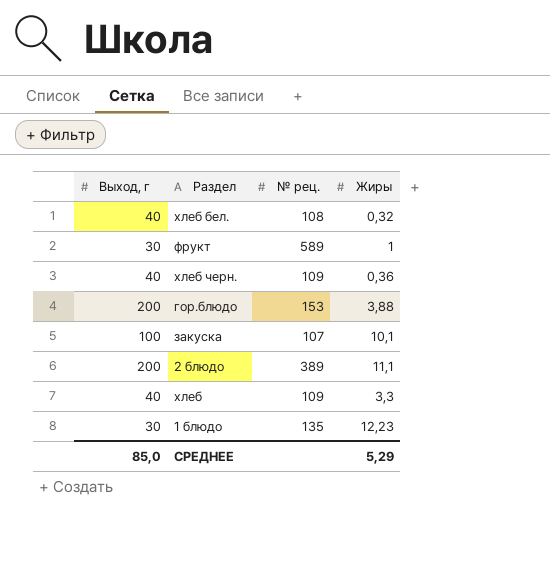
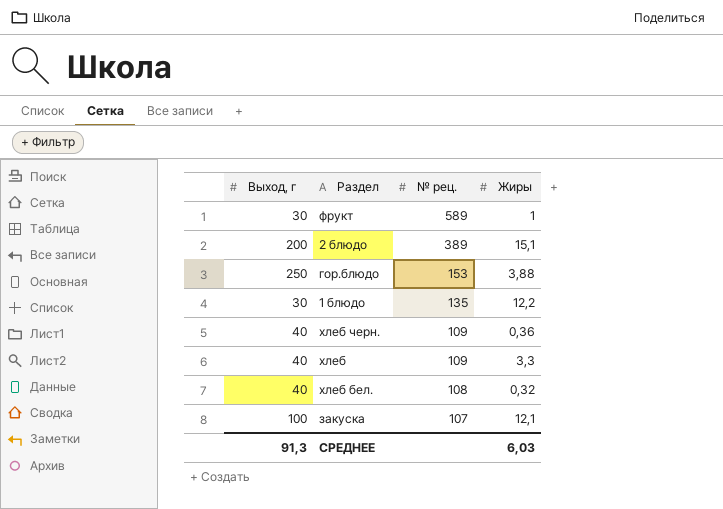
row order: none -> № рец. descending
2 блюдо | Жиры: 11,1 -> 15,1
гор.блюдо | Выход, г: 200 -> 250
1 блюдо | Жиры: 12,23 -> 12,2
закуска | Жиры: 10,1 -> 12,1
СРЕДНЕЕ | Выход, г: 85,0 -> 91,3
СРЕДНЕЕ | Жиры: 5,29 -> 6,03

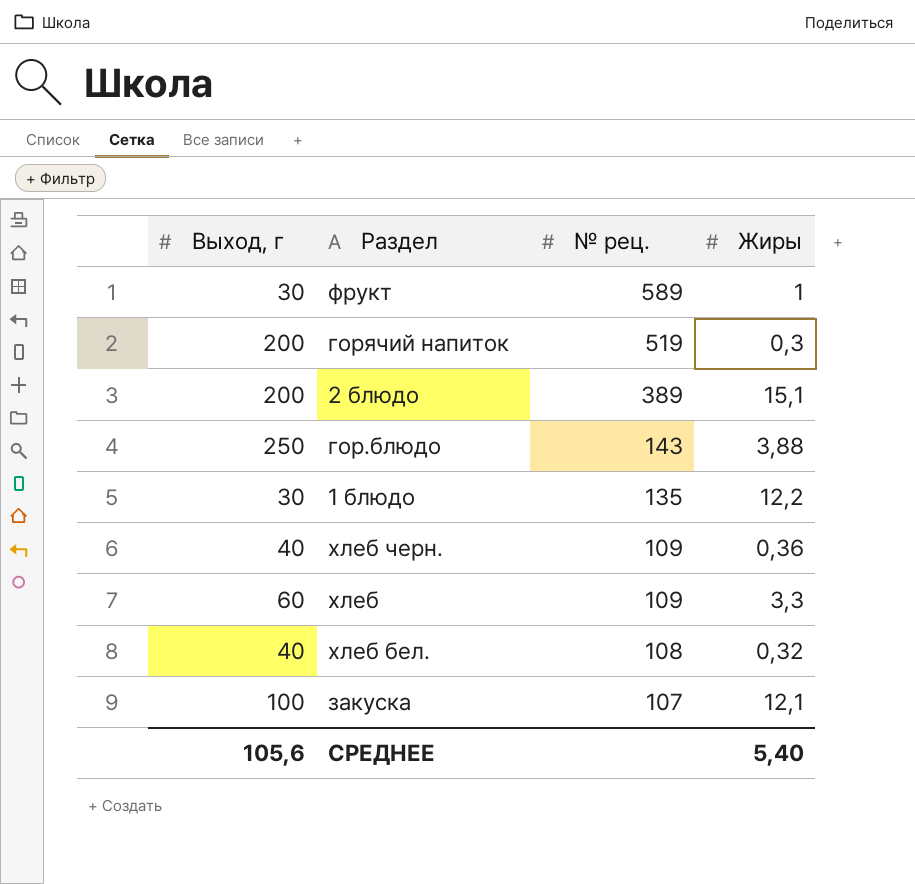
row горячий напиток: none -> 200 | 519 | 0,3
гор.блюдо | № рец.: 153 -> 143
хлеб | Выход, г: 40 -> 60
СРЕДНЕЕ | Выход, г: 91,3 -> 105,6
СРЕДНЕЕ | Жиры: 6,03 -> 5,40

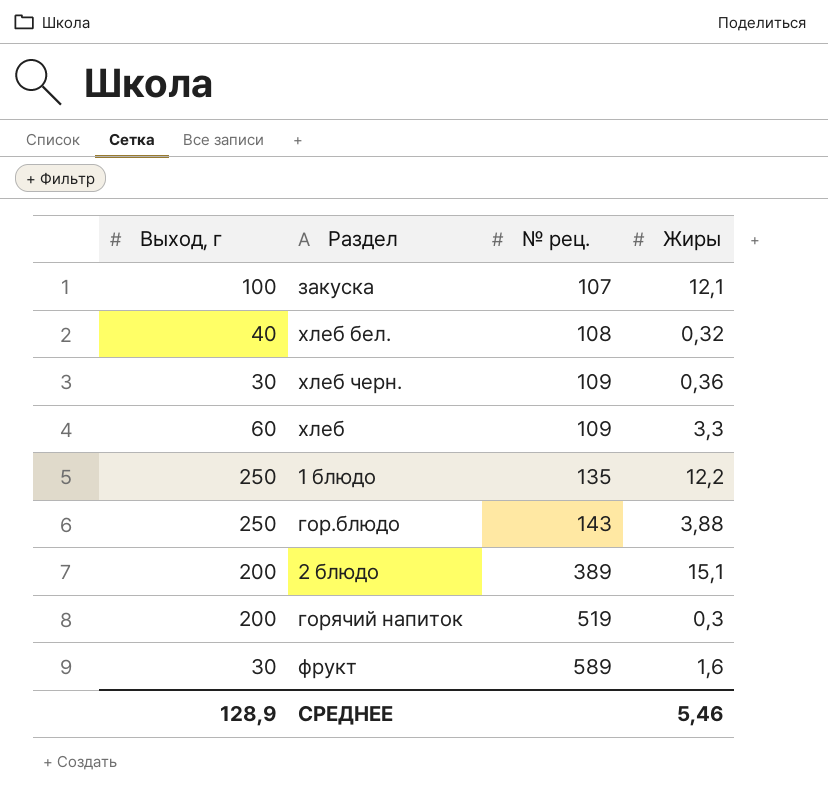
row order: № рец. descending -> № рец. ascending
хлеб черн. | Выход, г: 40 -> 30
1 блюдо | Выход, г: 30 -> 250
фрукт | Жиры: 1 -> 1,6
СРЕДНЕЕ | Выход, г: 105,6 -> 128,9
СРЕДНЕЕ | Жиры: 5,40 -> 5,46

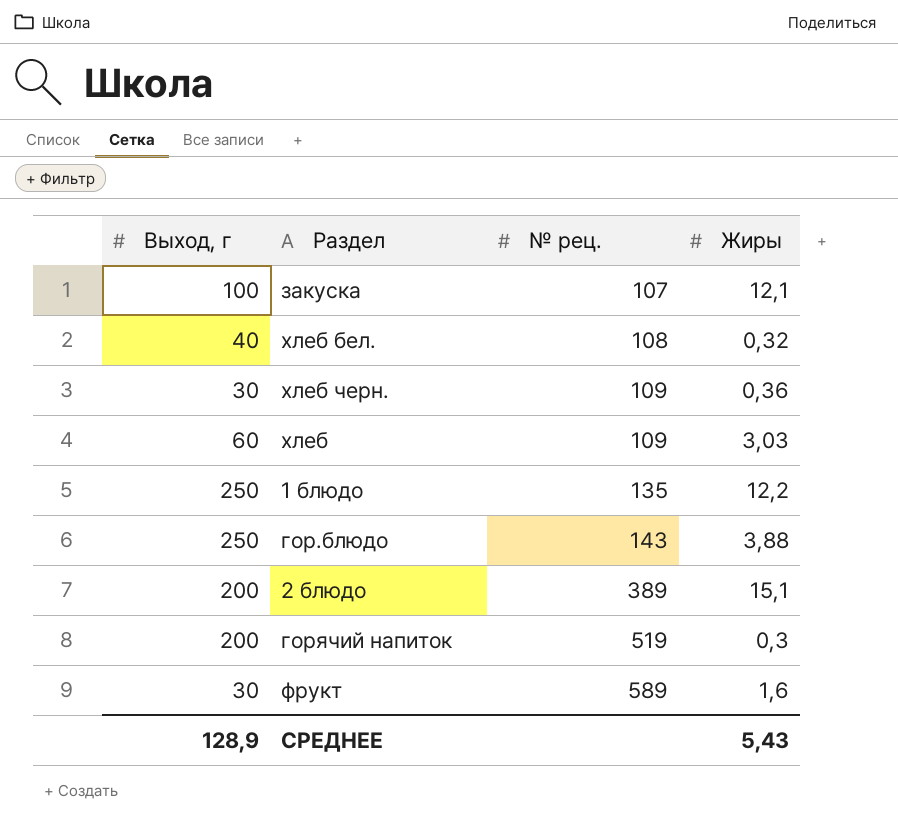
хлеб | Жиры: 3,3 -> 3,03
СРЕДНЕЕ | Жиры: 5,46 -> 5,43

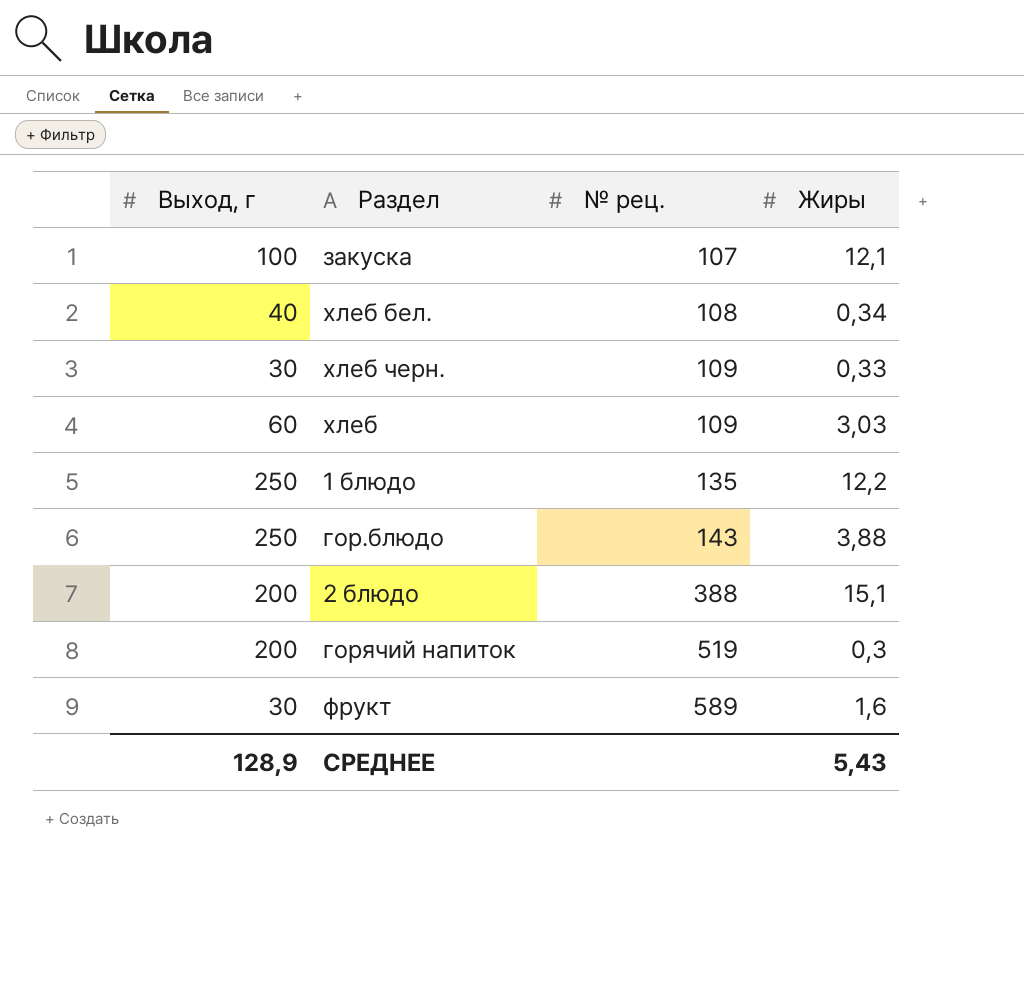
хлеб бел. | Жиры: 0,32 -> 0,34
хлеб черн. | Жиры: 0,36 -> 0,33
2 блюдо | № рец.: 389 -> 388

